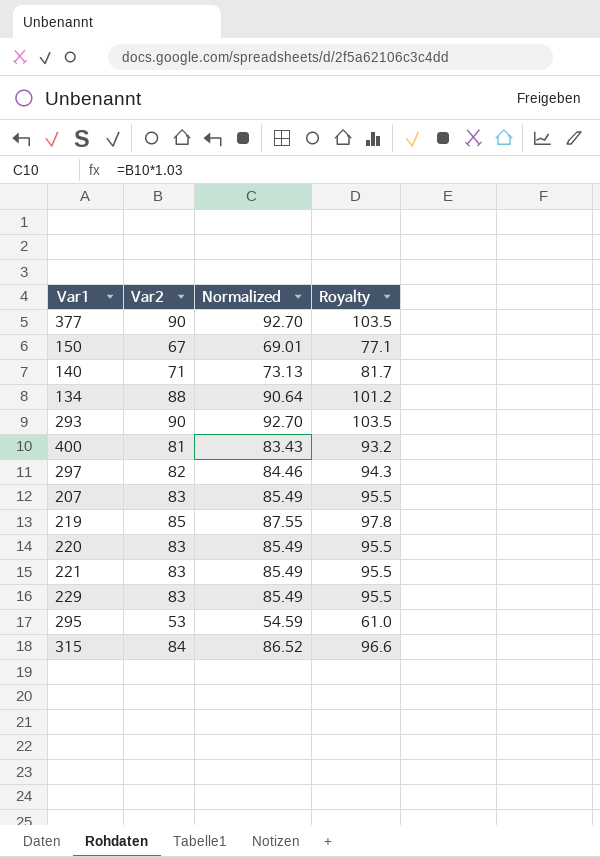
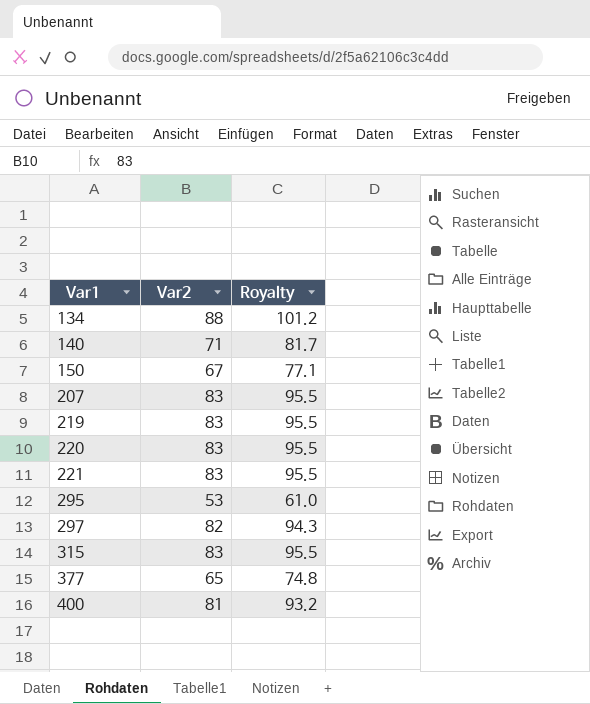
row order: none -> Var1 ascending
column Normalized | formula: [Var2] * 1.03 -> none
row 293: 90 | 92.70 | 103.5 -> none
row 229: 83 | 85.49 | 95.5 -> none
219 | Var2: 85 -> 83
219 | Royalty: 97.8 -> 95.5
315 | Var2: 84 -> 83
315 | Royalty: 96.6 -> 95.5
377 | Var2: 90 -> 65
377 | Royalty: 103.5 -> 74.8

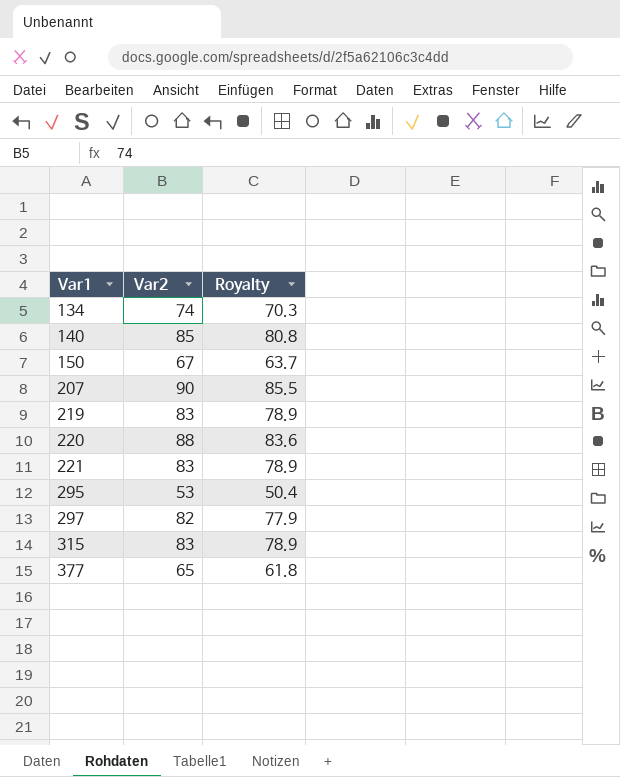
column Royalty | formula: [Var2] * 1.15 -> [Var2] * 0.95
row 400: 81 | 93.2 -> none
134 | Var2: 88 -> 74
140 | Var2: 71 -> 85
207 | Var2: 83 -> 90
220 | Var2: 83 -> 88

